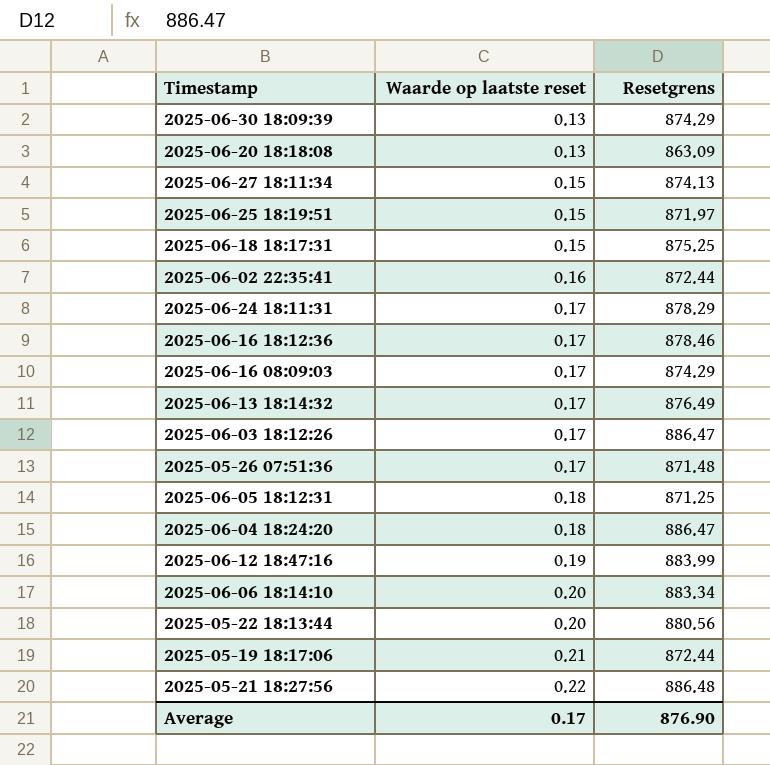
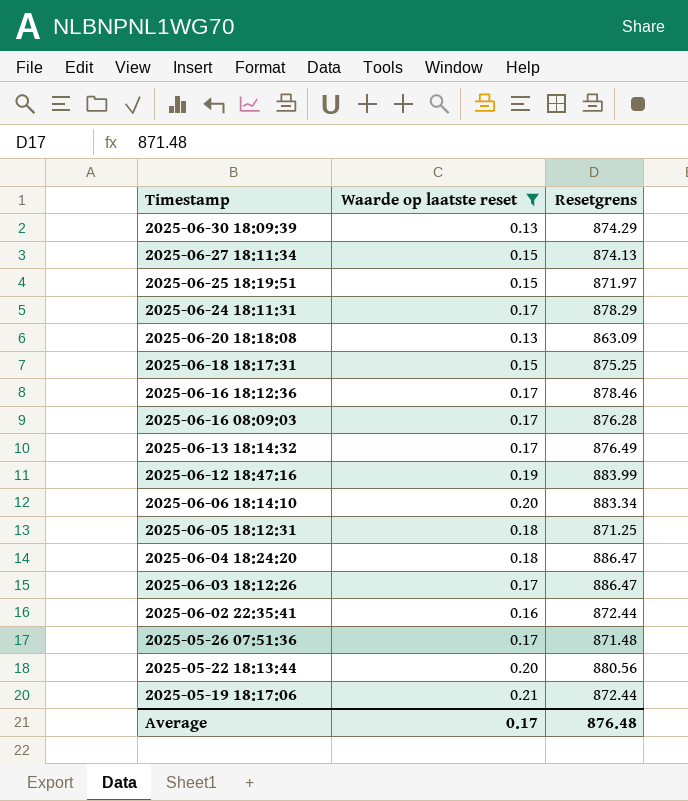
filter: none -> Waarde op laatste reset != 0.22
row order: Waarde op laatste reset ascending -> Timestamp descending
2025-06-16 08:09:03 | Resetgrens: 874.29 -> 876.28
Average | Resetgrens: 876.90 -> 876.48

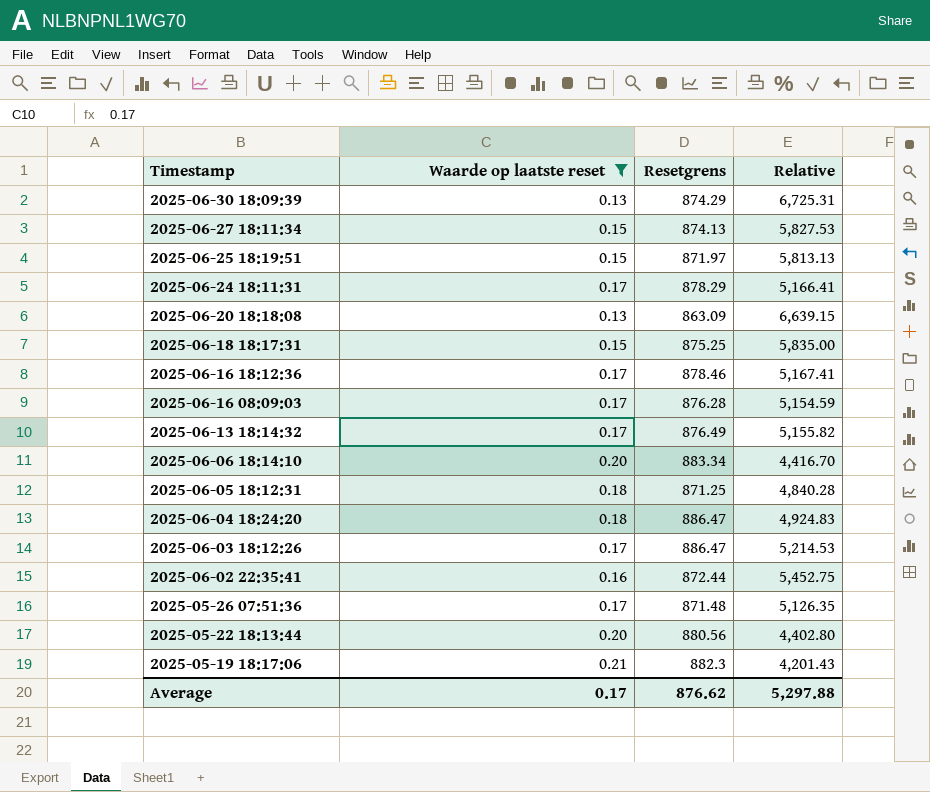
column Relative | formula: none -> [Resetgrens] / [Waarde op laatste reset]
row 2025-06-12 18:47:16: 0.19 | 883.99 -> none
2025-05-19 18:17:06 | Resetgrens: 872.44 -> 882.3
Average | Resetgrens: 876.48 -> 876.62

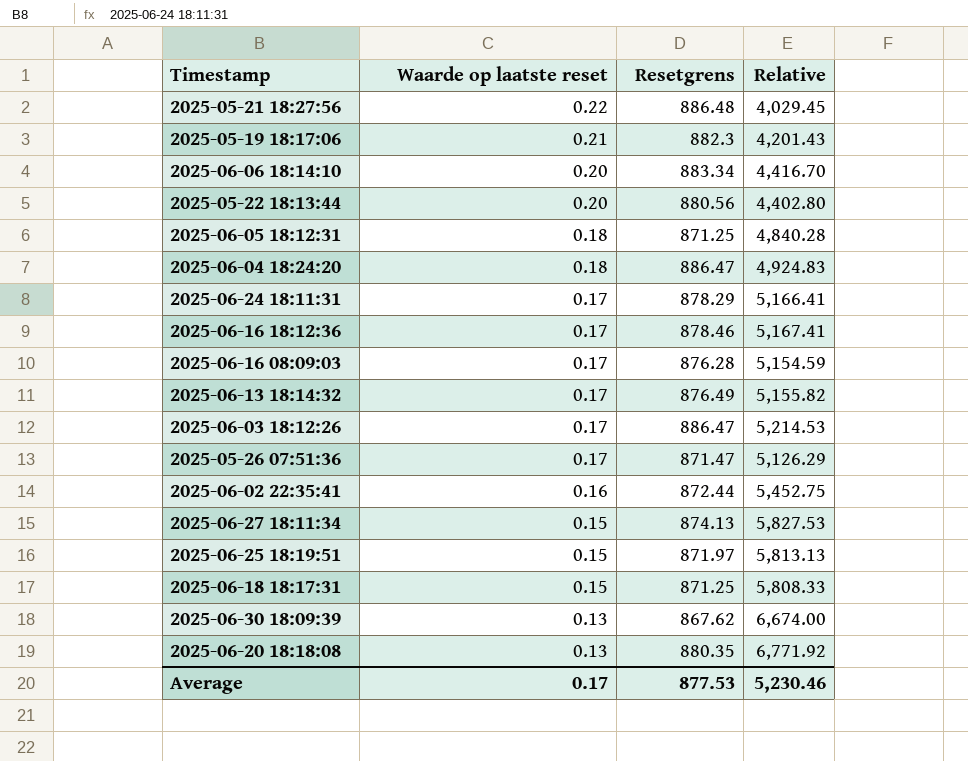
filter: Waarde op laatste reset != 0.22 -> none
row order: Timestamp descending -> Waarde op laatste reset descending
2025-05-26 07:51:36 | Resetgrens: 871.48 -> 871.47
2025-05-26 07:51:36 | Relative: 5,126.35 -> 5,126.29
2025-06-18 18:17:31 | Resetgrens: 875.25 -> 871.25
2025-06-18 18:17:31 | Relative: 5,835.00 -> 5,808.33
2025-06-30 18:09:39 | Resetgrens: 874.29 -> 867.62
2025-06-30 18:09:39 | Relative: 6,725.31 -> 6,674.00
2025-06-20 18:18:08 | Resetgrens: 863.09 -> 880.35
2025-06-20 18:18:08 | Relative: 6,639.15 -> 6,771.92
Average | Resetgrens: 876.62 -> 877.53
Average | Relative: 5,297.88 -> 5,230.46

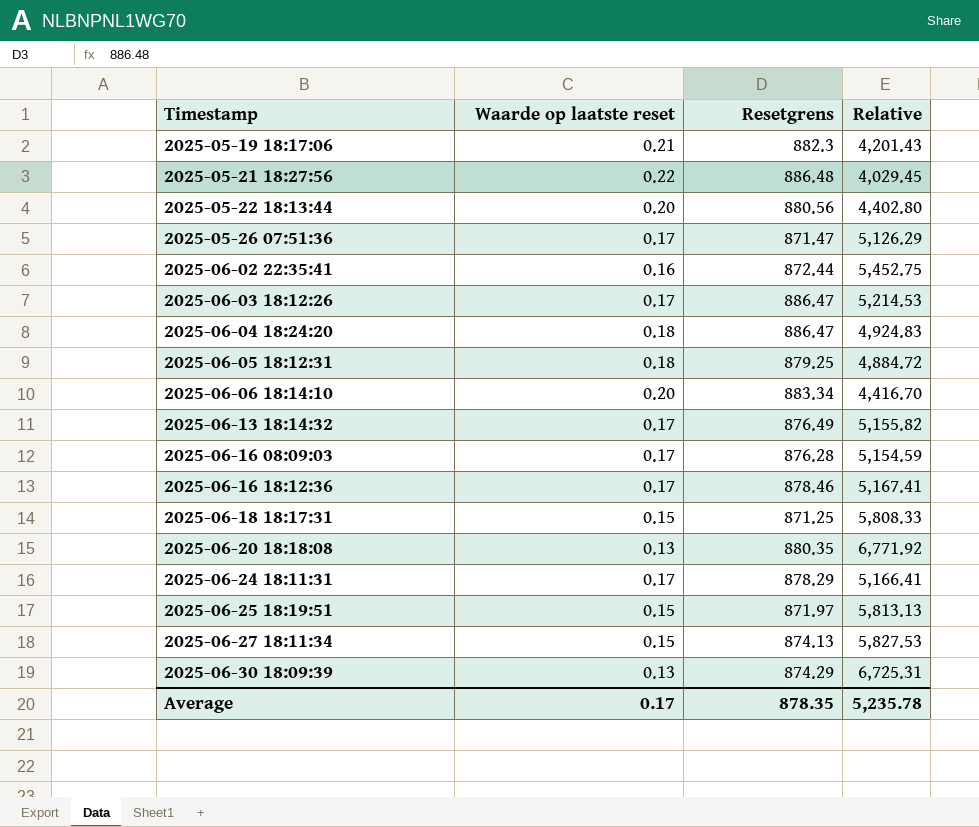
row order: Waarde op laatste reset descending -> Timestamp ascending
2025-06-05 18:12:31 | Resetgrens: 871.25 -> 879.25
2025-06-05 18:12:31 | Relative: 4,840.28 -> 4,884.72
2025-06-30 18:09:39 | Resetgrens: 867.62 -> 874.29
2025-06-30 18:09:39 | Relative: 6,674.00 -> 6,725.31
Average | Resetgrens: 877.53 -> 878.35
Average | Relative: 5,230.46 -> 5,235.78

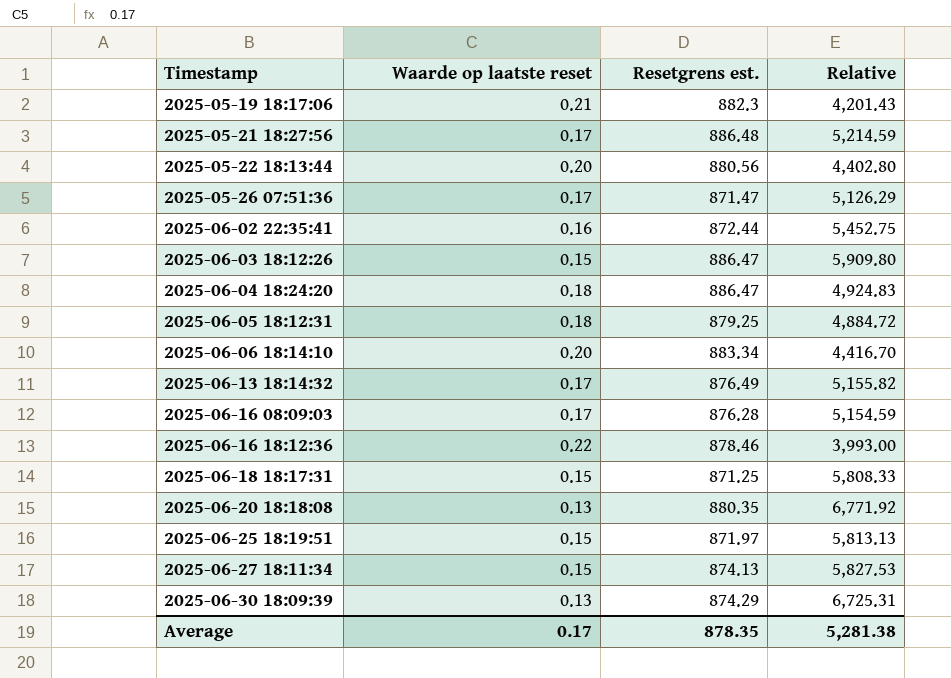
column name: Resetgrens -> Resetgrens est.
row 2025-06-24 18:11:31: 0.17 | 878.29 | 5,166.41 -> none
2025-05-21 18:27:56 | Waarde op laatste reset: 0.22 -> 0.17
2025-05-21 18:27:56 | Relative: 4,029.45 -> 5,214.59
2025-06-03 18:12:26 | Waarde op laatste reset: 0.17 -> 0.15
2025-06-03 18:12:26 | Relative: 5,214.53 -> 5,909.80
2025-06-16 18:12:36 | Waarde op laatste reset: 0.17 -> 0.22
2025-06-16 18:12:36 | Relative: 5,167.41 -> 3,993.00
Average | Relative: 5,235.78 -> 5,281.38

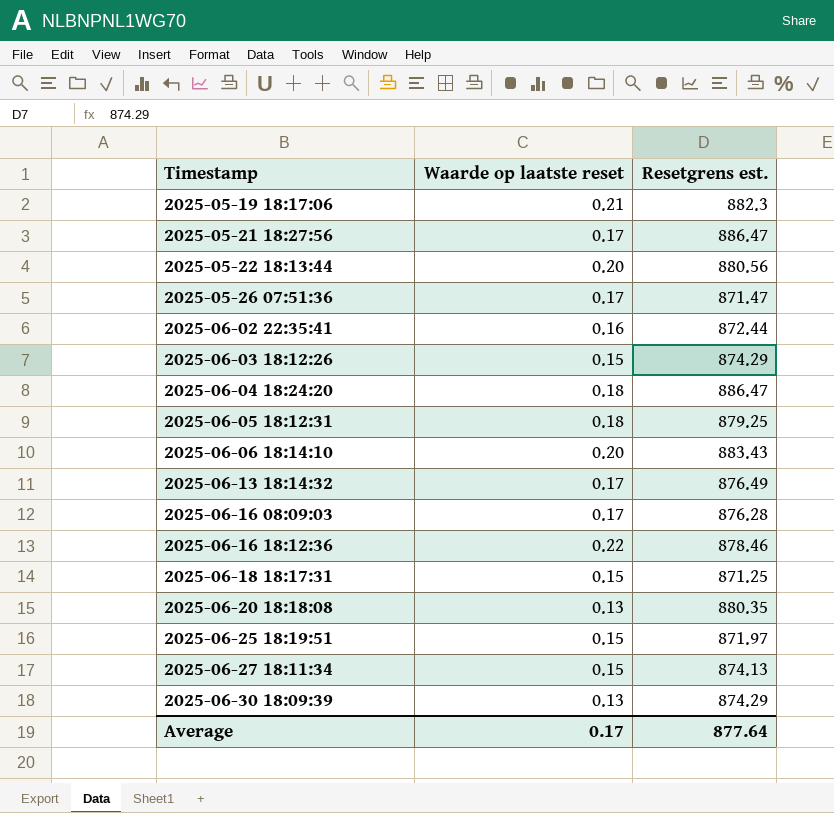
column Relative | formula: [Resetgrens est.] / [Waarde op laatste reset] -> none
2025-05-21 18:27:56 | Resetgrens est.: 886.48 -> 886.47
2025-06-03 18:12:26 | Resetgrens est.: 886.47 -> 874.29
2025-06-06 18:14:10 | Resetgrens est.: 883.34 -> 883.43
Average | Resetgrens est.: 878.35 -> 877.64

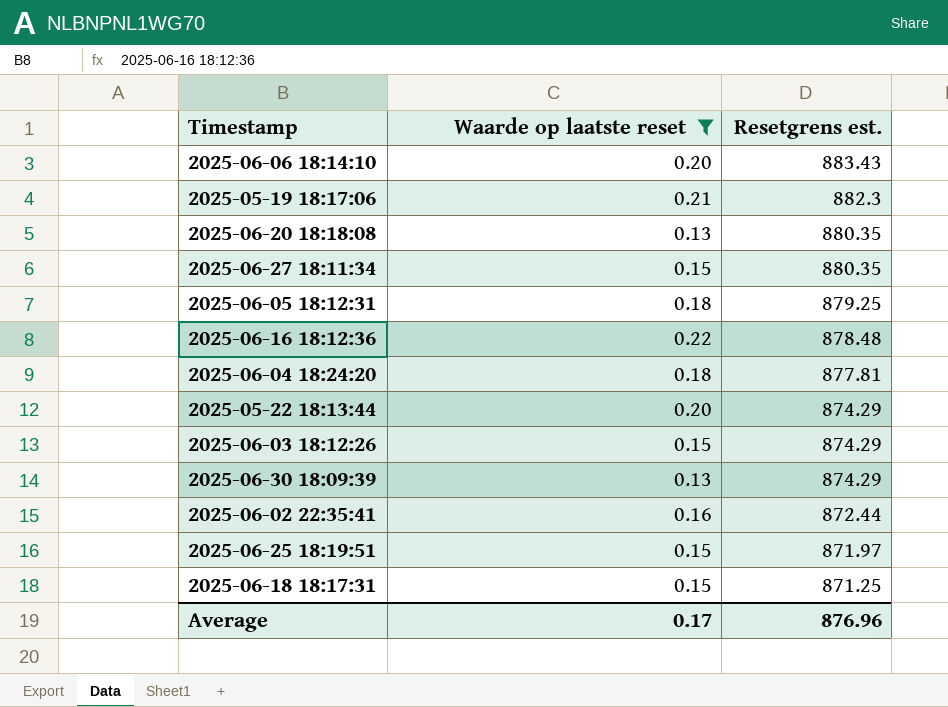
filter: none -> Waarde op laatste reset != 0.17
row order: Timestamp ascending -> Resetgrens est. descending
2025-06-27 18:11:34 | Resetgrens est.: 874.13 -> 880.35
2025-06-16 18:12:36 | Resetgrens est.: 878.46 -> 878.48
2025-06-04 18:24:20 | Resetgrens est.: 886.47 -> 877.81
2025-05-22 18:13:44 | Resetgrens est.: 880.56 -> 874.29
Average | Resetgrens est.: 877.64 -> 876.96

